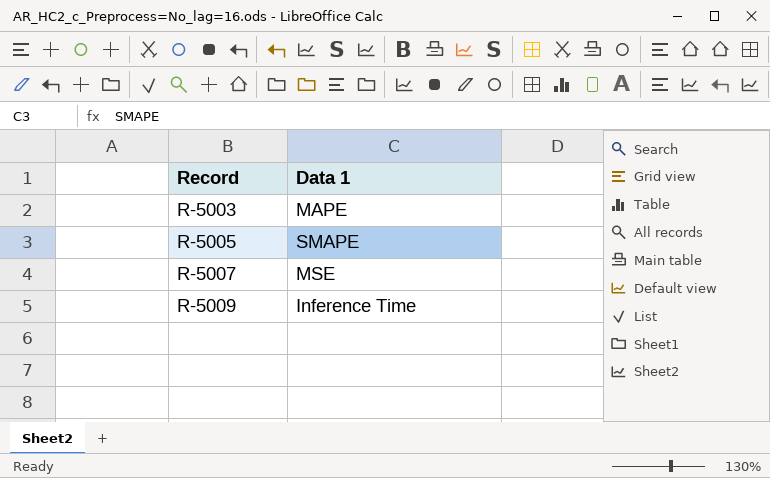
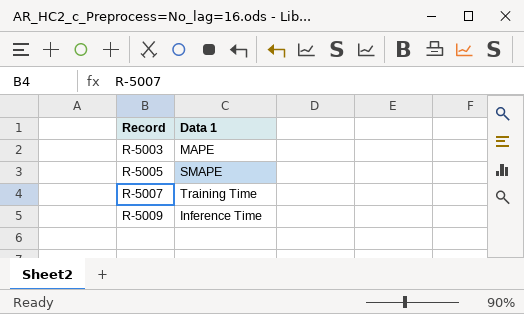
R-5007 | Data 1: MSE -> Training Time

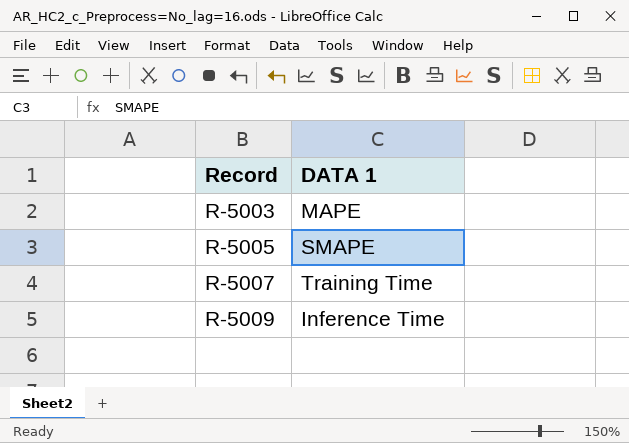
column name: Data 1 -> DATA 1

